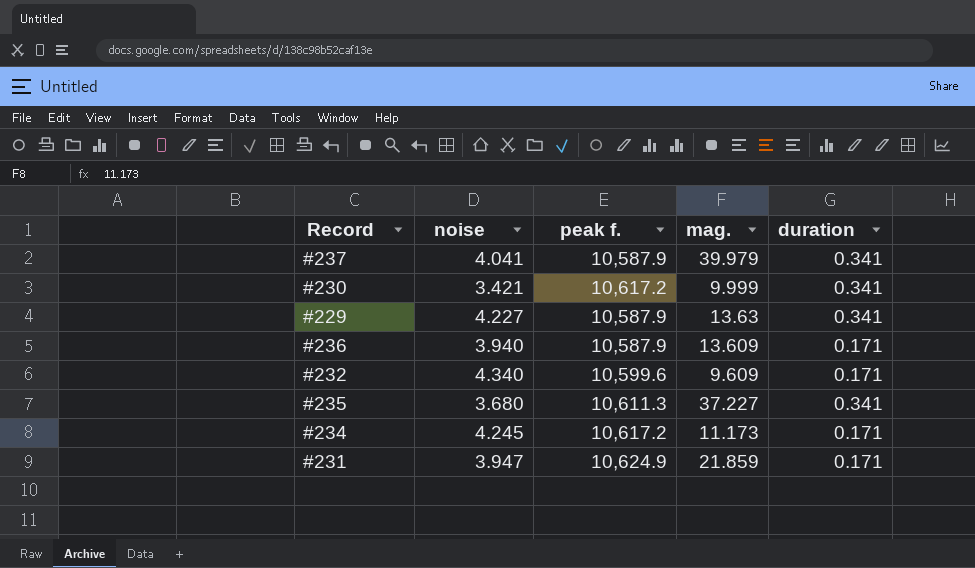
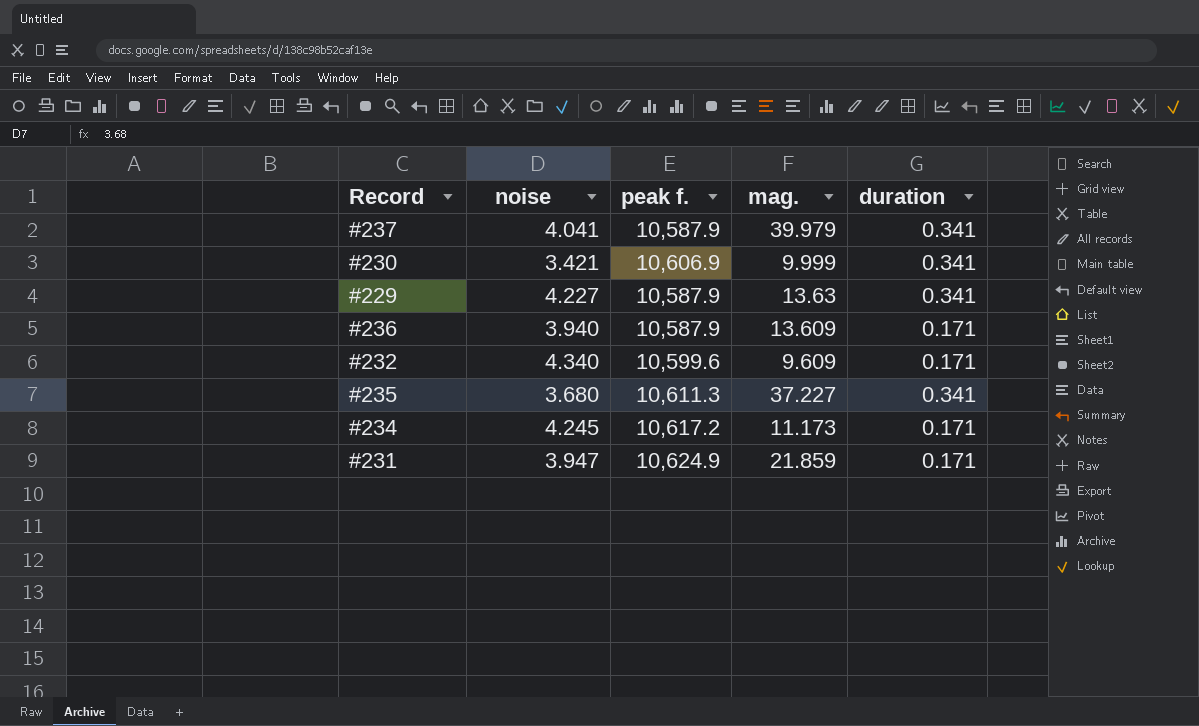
#230 | peak f.: 10,617.2 -> 10,606.9

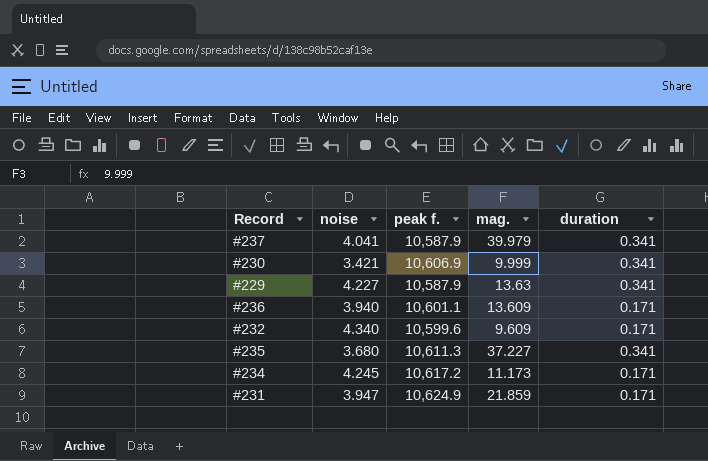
#236 | peak f.: 10,587.9 -> 10,601.1

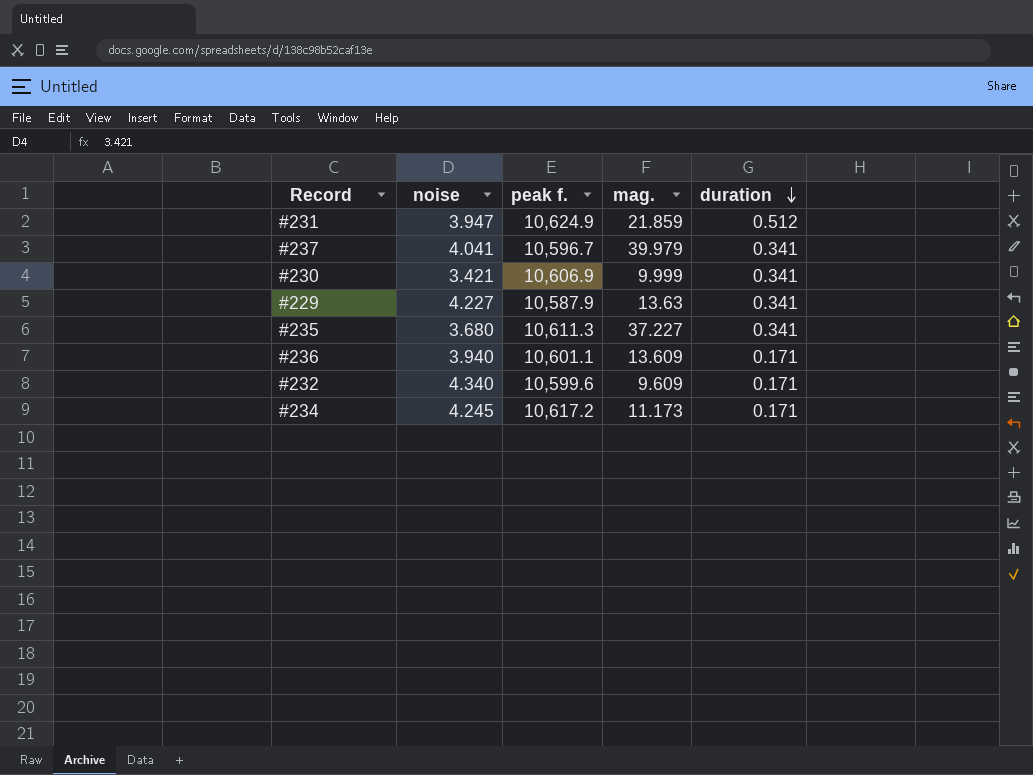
row order: none -> duration descending
#231 | duration: 0.171 -> 0.512
#237 | peak f.: 10,587.9 -> 10,596.7

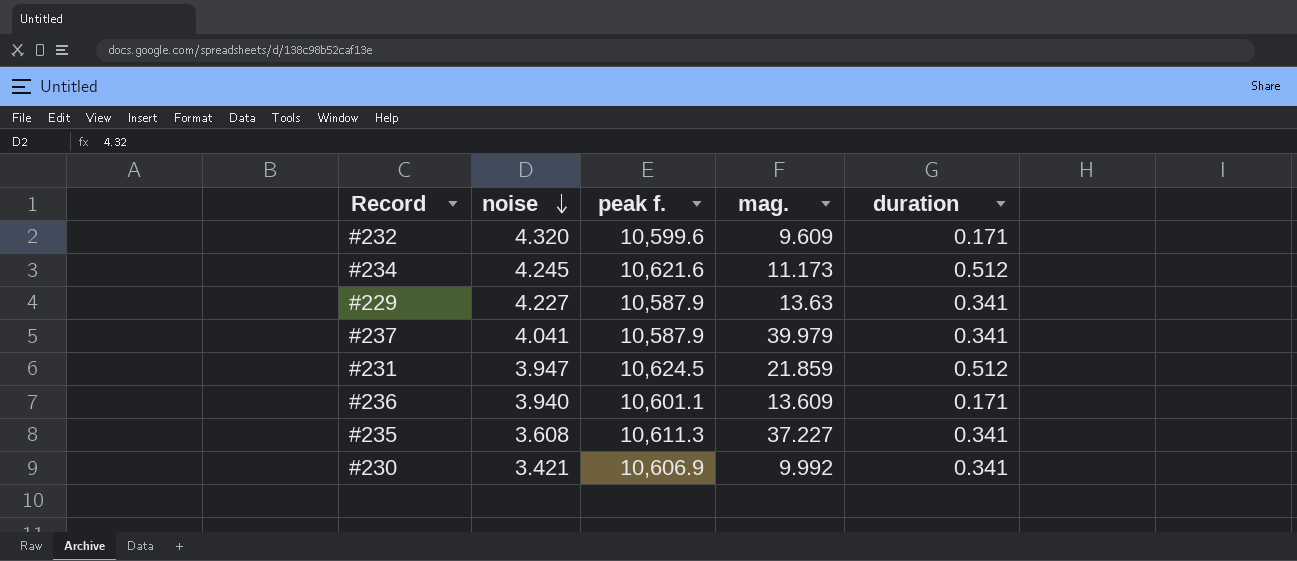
row order: duration descending -> noise descending
#232 | noise: 4.340 -> 4.320
#234 | peak f.: 10,617.2 -> 10,621.6
#234 | duration: 0.171 -> 0.512
#237 | peak f.: 10,596.7 -> 10,587.9
#231 | peak f.: 10,624.9 -> 10,624.5
#235 | noise: 3.680 -> 3.608
#230 | mag.: 9.999 -> 9.992

